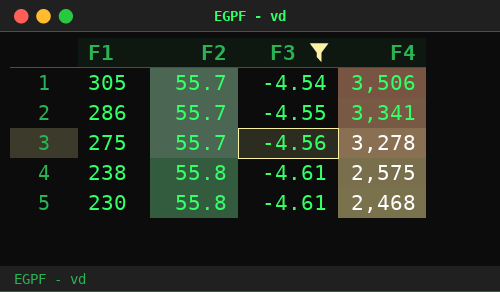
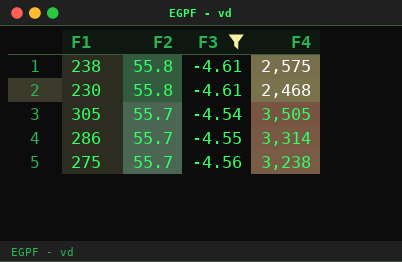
row order: F1 descending -> F2 descending
305 | F4: 3,506 -> 3,505
286 | F4: 3,341 -> 3,314
275 | F4: 3,278 -> 3,238

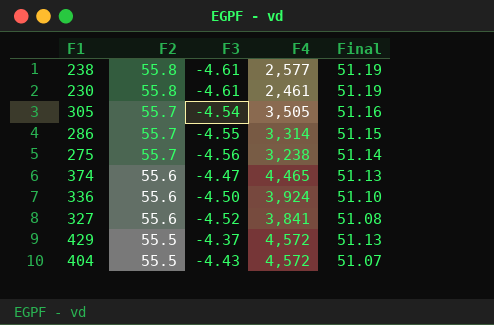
filter: F3 <= -4.54 -> none
column Final | formula: none -> [F2] + [F3]
238 | F4: 2,575 -> 2,577
230 | F4: 2,468 -> 2,461

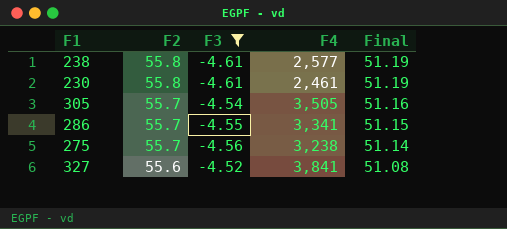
filter: none -> F3 <= -4.52
286 | F4: 3,314 -> 3,341

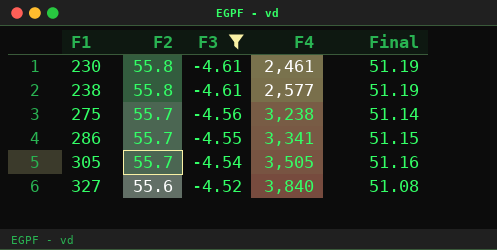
row order: F2 descending -> F1 ascending
327 | F4: 3,841 -> 3,840

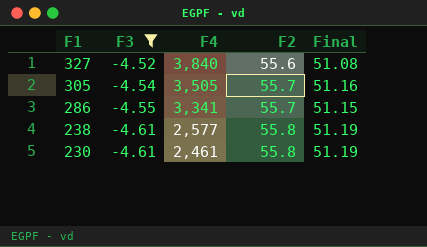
row order: F1 ascending -> F1 descending
column F2 | position: 2 -> 4
row 275: 55.7 | -4.56 | 3,238 | 51.14 -> none

